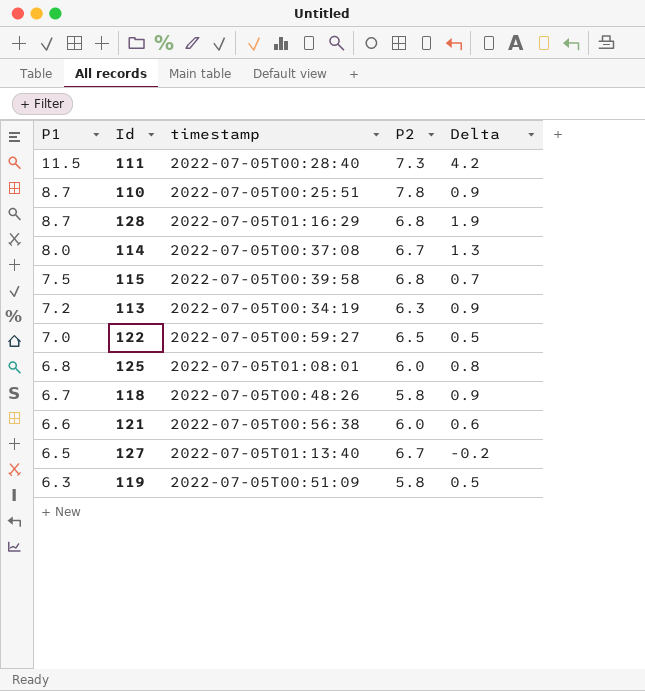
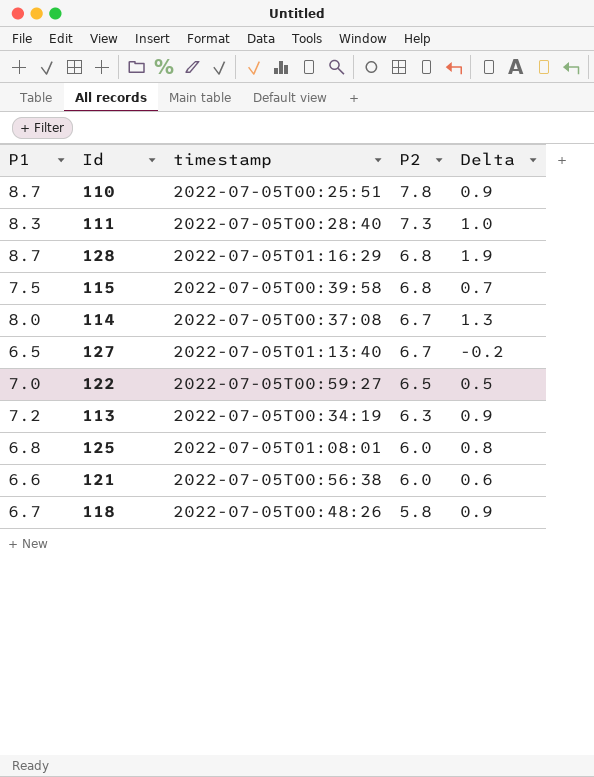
row order: P1 descending -> P2 descending
row 119: 6.3 | 2022-07-05T00:51:09 | 5.8 | 0.5 -> none
111 | P1: 11.5 -> 8.3
111 | Delta: 4.2 -> 1.0

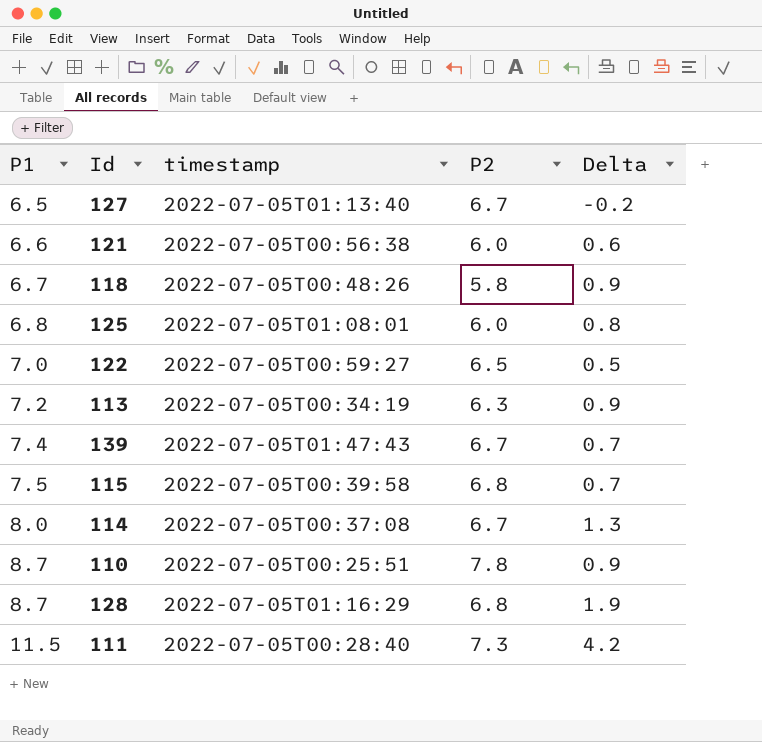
row order: P2 descending -> P1 ascending
row 139: none -> 7.4 | 2022-07-05T01:47:43 | 6.7 | 0.7
111 | P1: 8.3 -> 11.5
111 | Delta: 1.0 -> 4.2

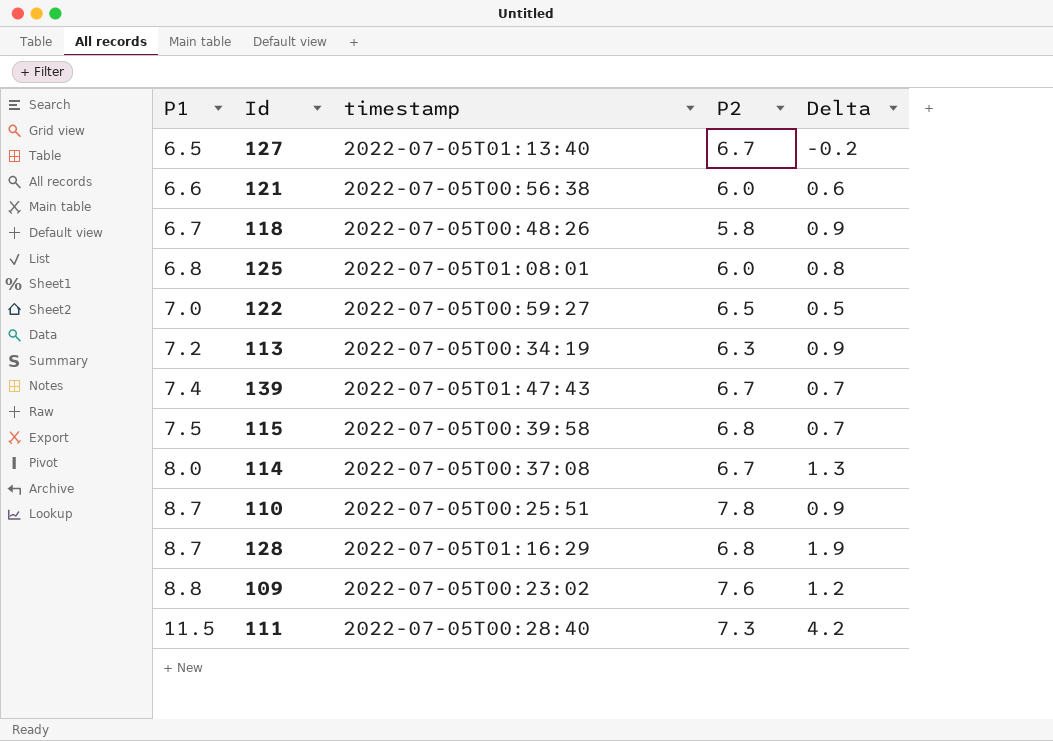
row 109: none -> 8.8 | 2022-07-05T00:23:02 | 7.6 | 1.2

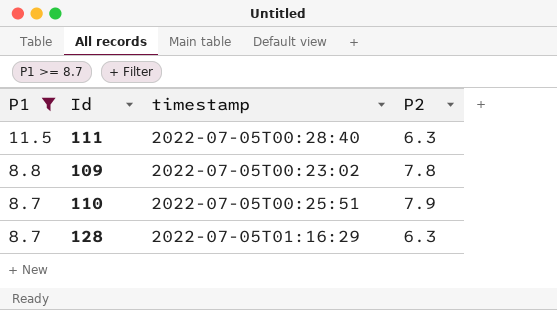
filter: none -> P1 >= 8.7
row order: P1 ascending -> P1 descending
column Delta | formula: [P1] - [P2] -> none
111 | P2: 7.3 -> 6.3
109 | P2: 7.6 -> 7.8
110 | P2: 7.8 -> 7.9
128 | P2: 6.8 -> 6.3

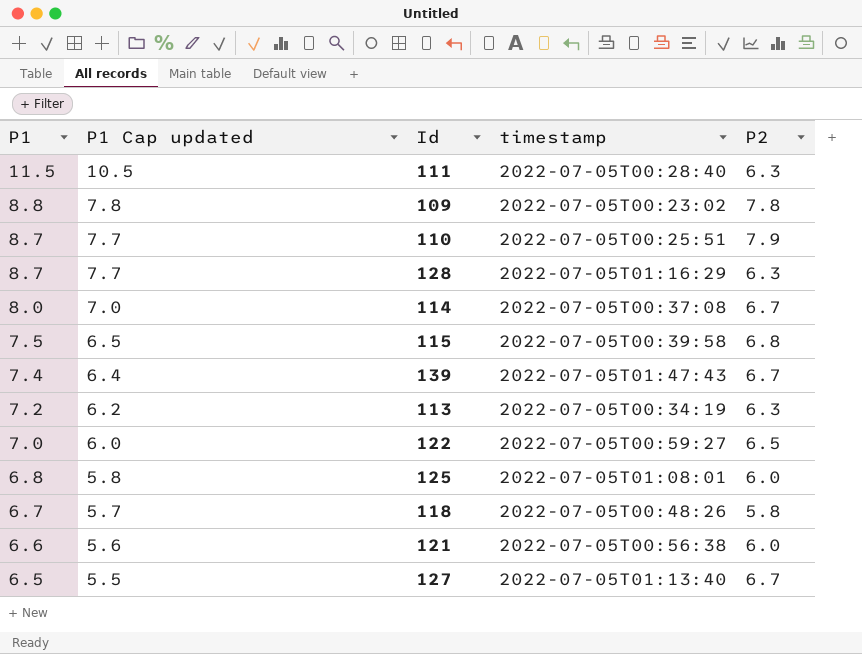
filter: P1 >= 8.7 -> none
column P1 Cap updated | formula: none -> [P1] - 1

